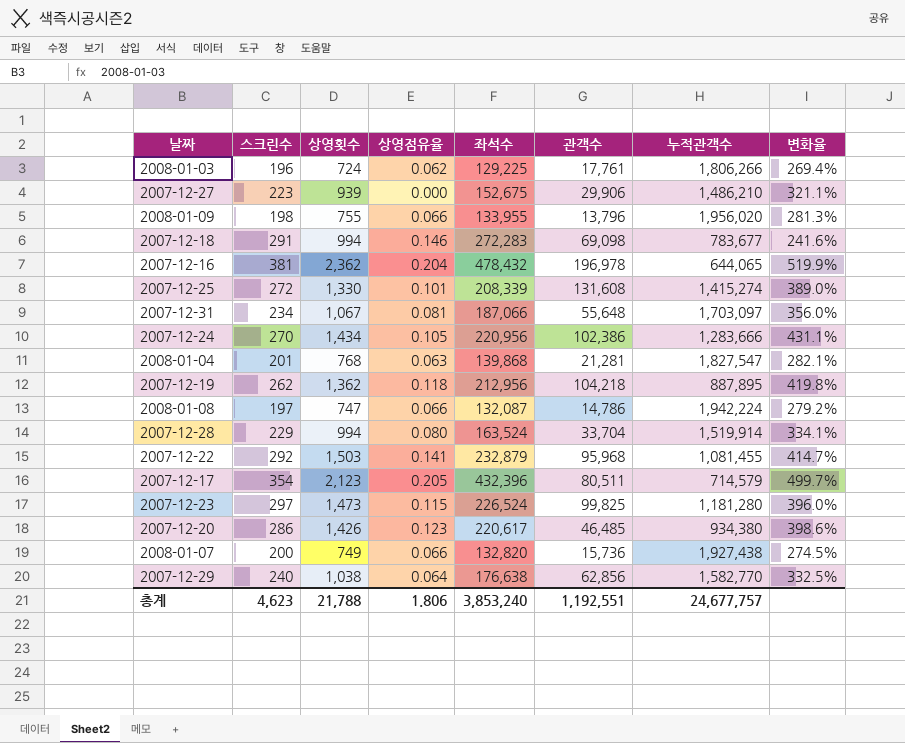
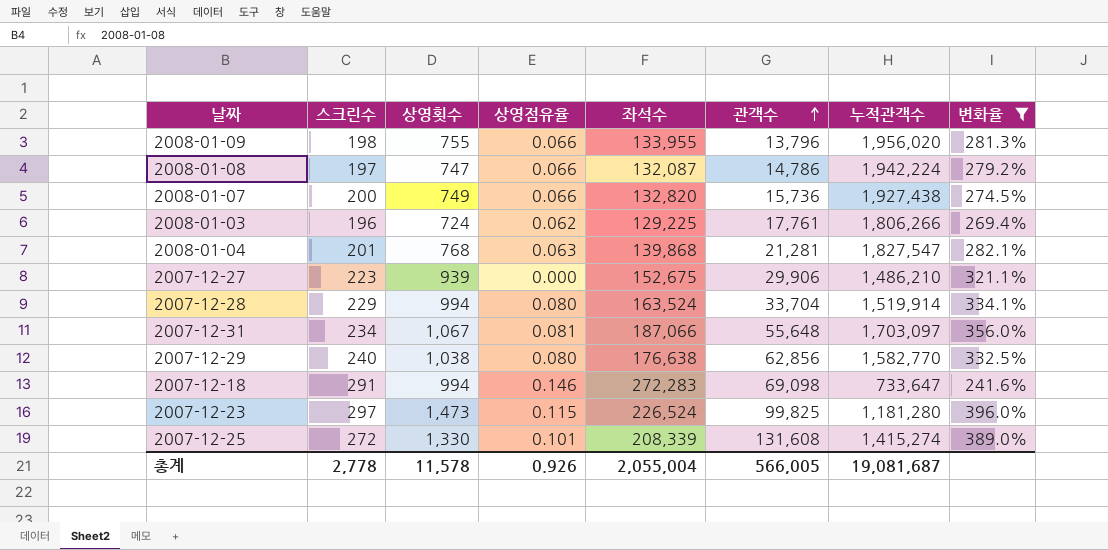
filter: none -> 변화율 <= 396.0%
row order: none -> 관객수 ascending
2007-12-29 | 상영점유율: 0.064 -> 0.080
2007-12-18 | 누적관객수: 783,677 -> 733,647
총계 | 스크린수: 4,623 -> 2,778
총계 | 상영횟수: 21,788 -> 11,578
총계 | 상영점유율: 1.806 -> 0.926
총계 | 좌석수: 3,853,240 -> 2,055,004
총계 | 관객수: 1,192,551 -> 566,005
총계 | 누적관객수: 24,677,757 -> 19,081,687

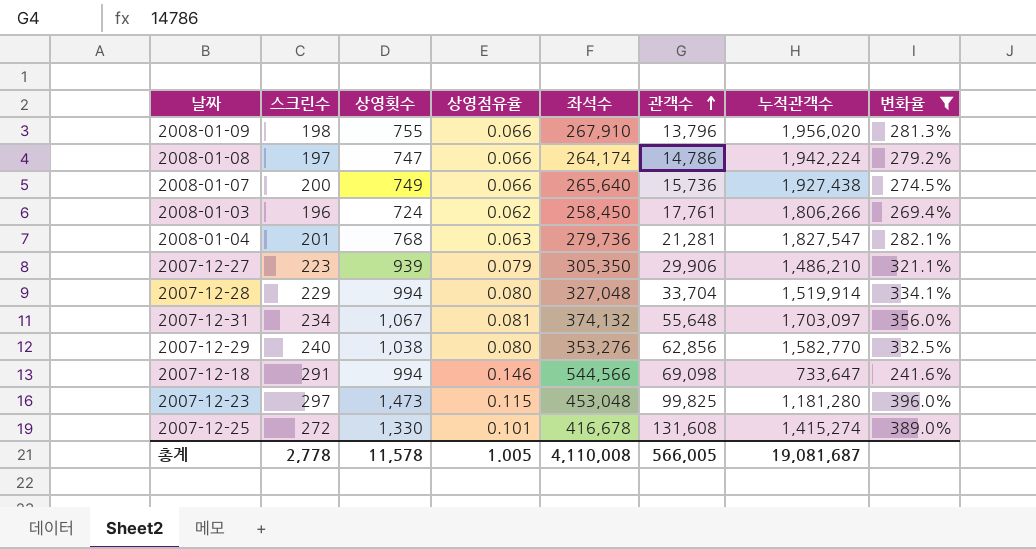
2008-01-09 | 좌석수: 133,955 -> 267,910
2008-01-08 | 좌석수: 132,087 -> 264,174
2008-01-07 | 좌석수: 132,820 -> 265,640
2008-01-03 | 좌석수: 129,225 -> 258,450
2008-01-04 | 좌석수: 139,868 -> 279,736
2007-12-27 | 상영점유율: 0.000 -> 0.079
2007-12-27 | 좌석수: 152,675 -> 305,350
2007-12-28 | 좌석수: 163,524 -> 327,048
2007-12-31 | 좌석수: 187,066 -> 374,132
2007-12-29 | 좌석수: 176,638 -> 353,276
2007-12-18 | 좌석수: 272,283 -> 544,566
2007-12-23 | 좌석수: 226,524 -> 453,048
2007-12-25 | 좌석수: 208,339 -> 416,678
총계 | 상영점유율: 0.926 -> 1.005
총계 | 좌석수: 2,055,004 -> 4,110,008

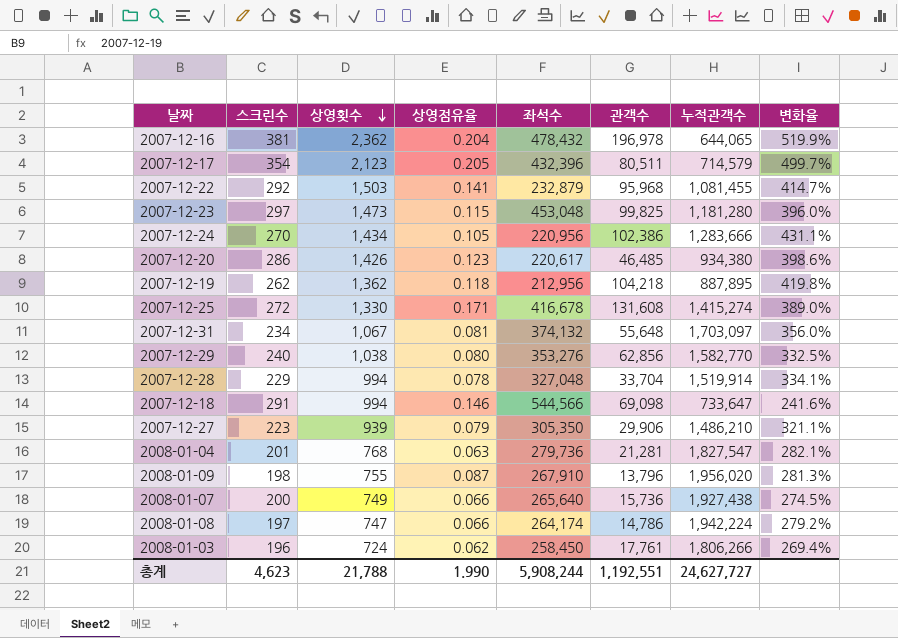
filter: 변화율 <= 396.0% -> none
row order: 관객수 ascending -> 상영횟수 descending
2007-12-25 | 상영점유율: 0.101 -> 0.171
2007-12-28 | 상영점유율: 0.080 -> 0.078
2008-01-09 | 상영점유율: 0.066 -> 0.087
총계 | 스크린수: 2,778 -> 4,623
총계 | 상영횟수: 11,578 -> 21,788
총계 | 상영점유율: 1.005 -> 1.990
총계 | 좌석수: 4,110,008 -> 5,908,244
총계 | 관객수: 566,005 -> 1,192,551
총계 | 누적관객수: 19,081,687 -> 24,627,727

